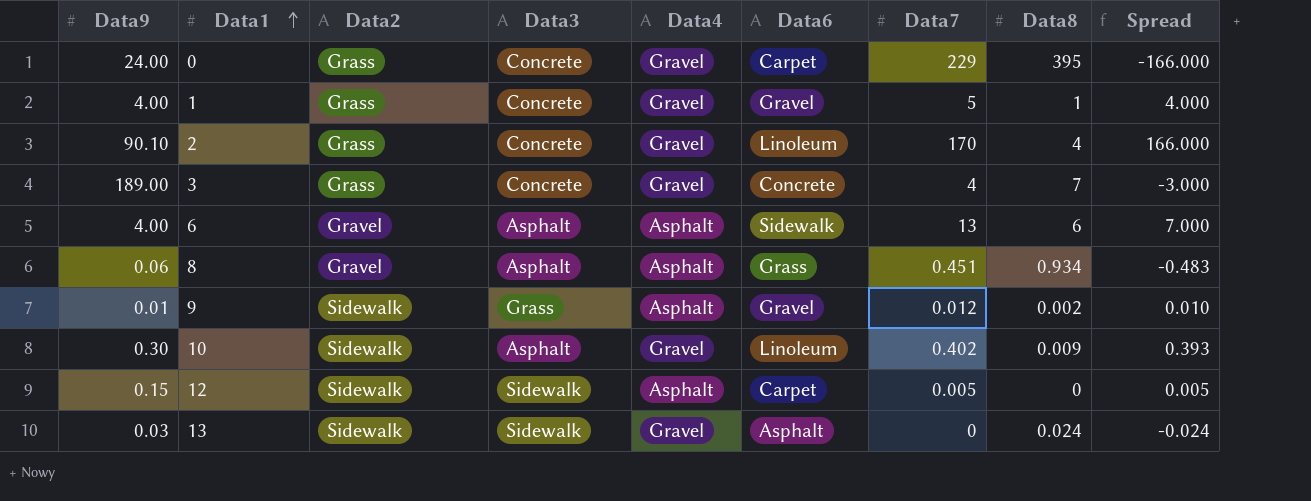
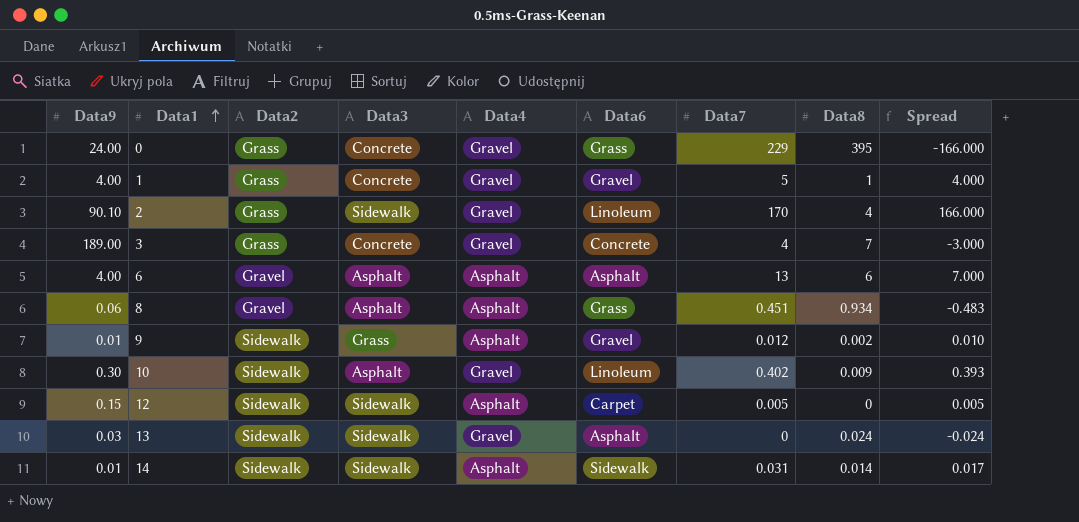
0 | Data6: Carpet -> Grass
2 | Data3: Concrete -> Sidewalk
6 | Data6: Sidewalk -> Asphalt
row 14: none -> 0.01 | Sidewalk | Sidewalk | Asphalt | Sidewalk | 0.031 | 0.014 | 0.017

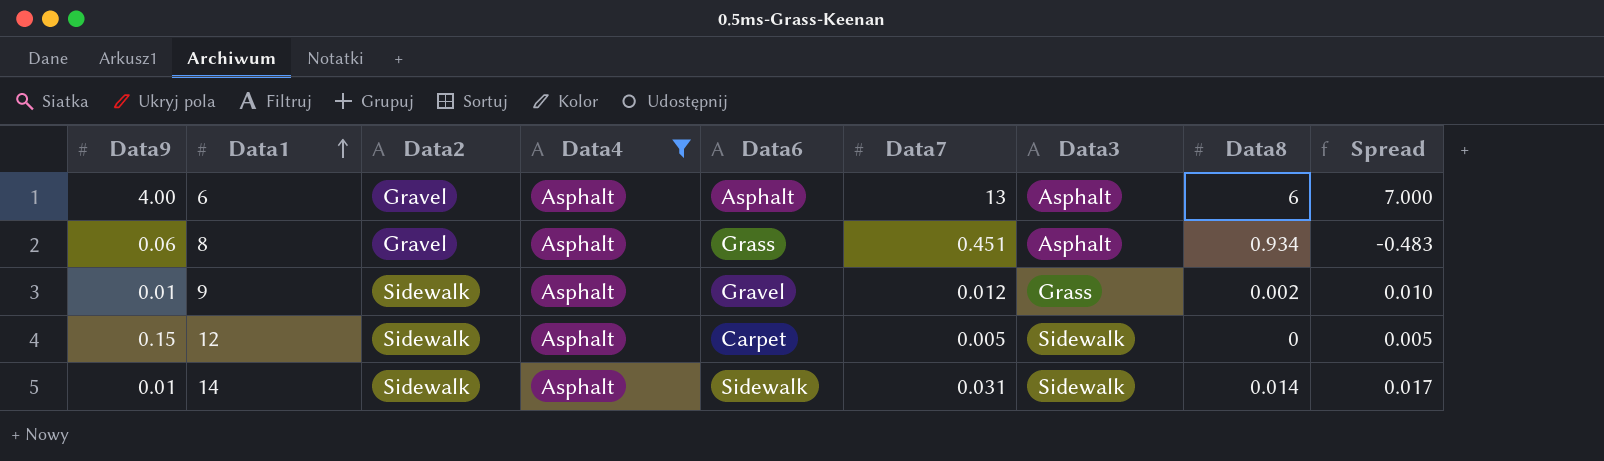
filter: none -> Data4 = Asphalt
column Data3 | position: 4 -> 7

